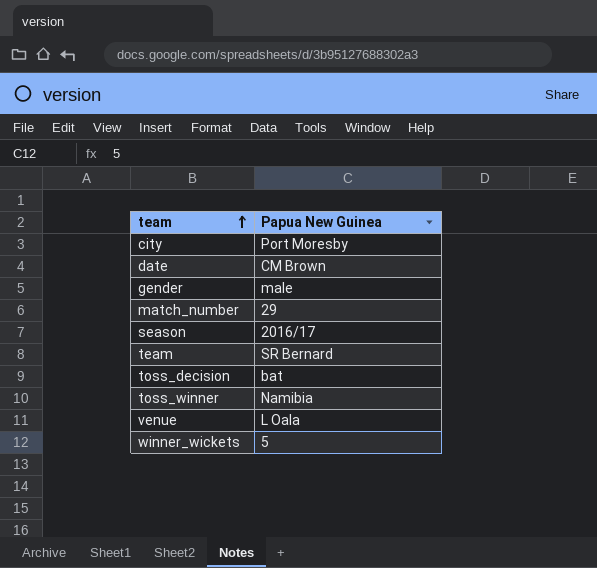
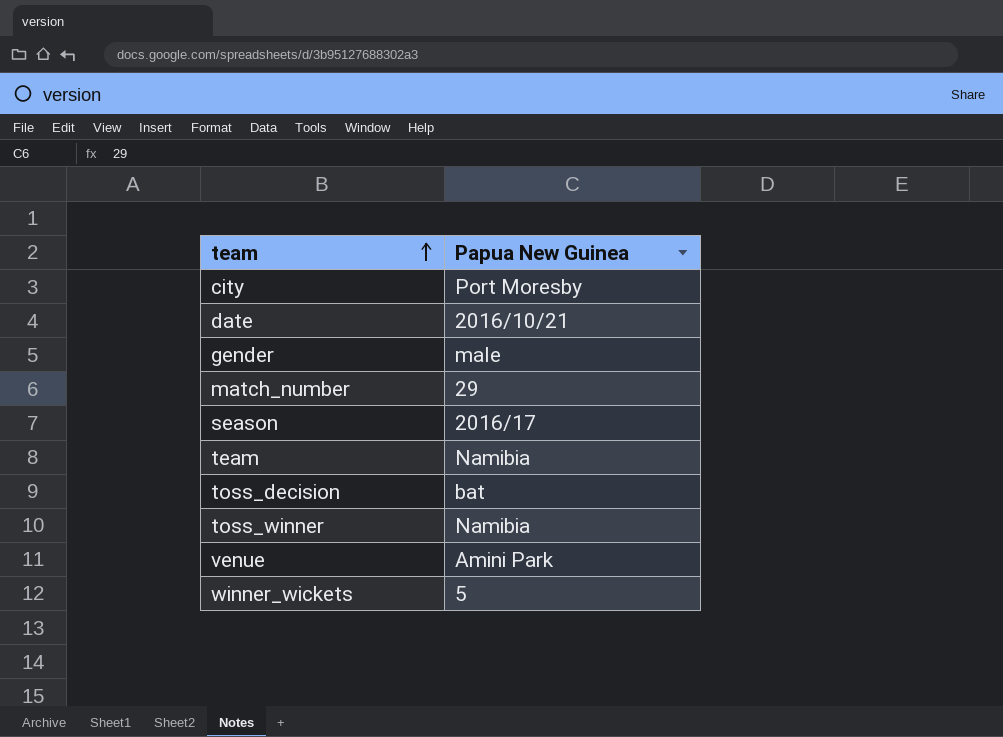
date | Papua New Guinea: CM Brown -> 2016/10/21
team | Papua New Guinea: SR Bernard -> Namibia
venue | Papua New Guinea: L Oala -> Amini Park

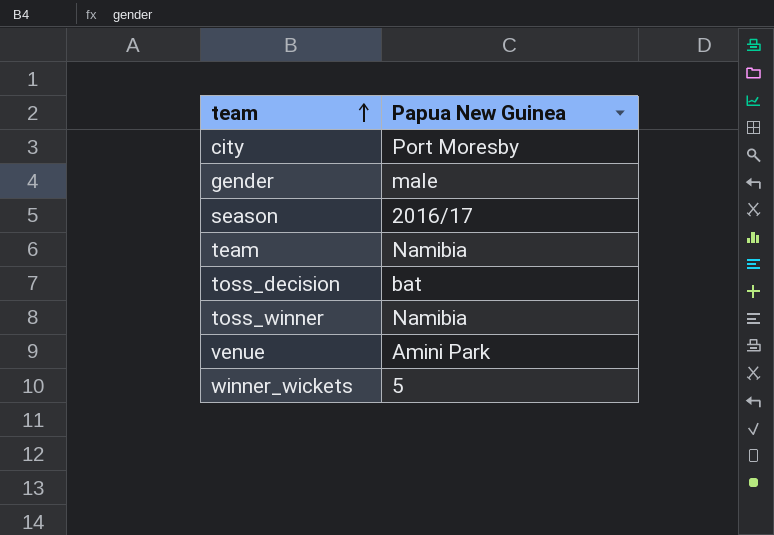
row date: 2016/10/21 -> none
row match_number: 29 -> none

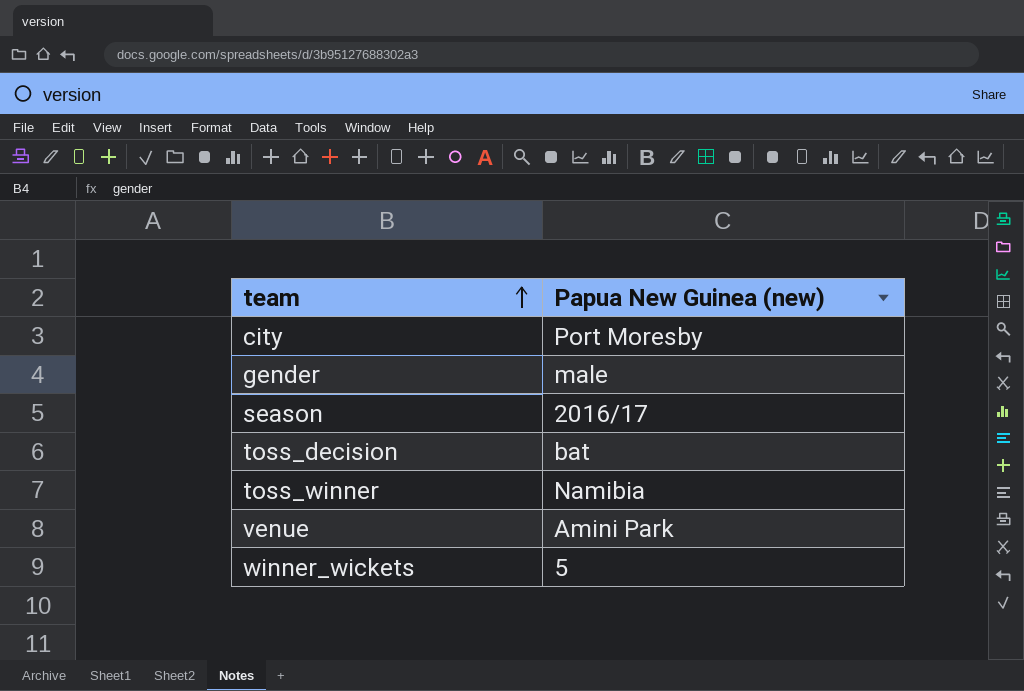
column name: Papua New Guinea -> Papua New Guinea (new)
row team: Namibia -> none

